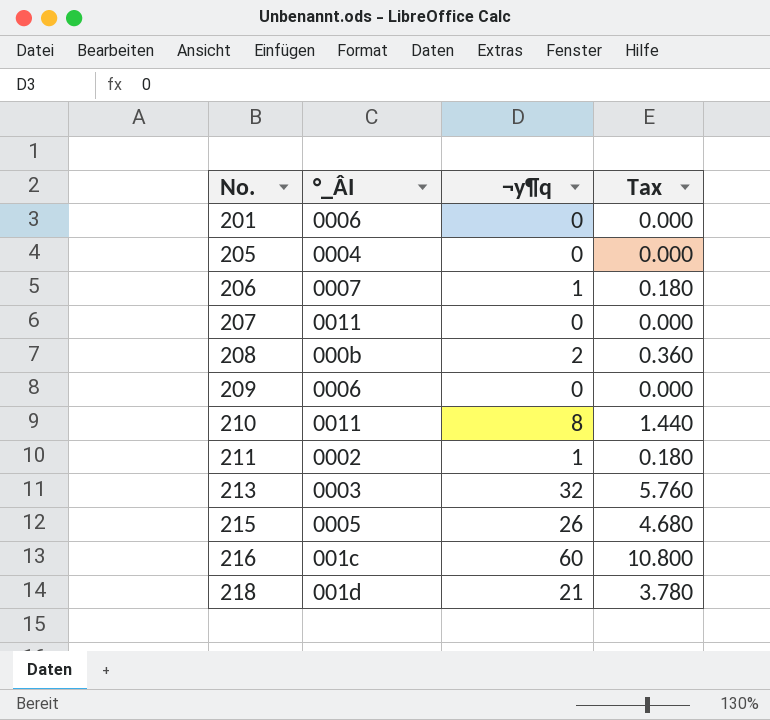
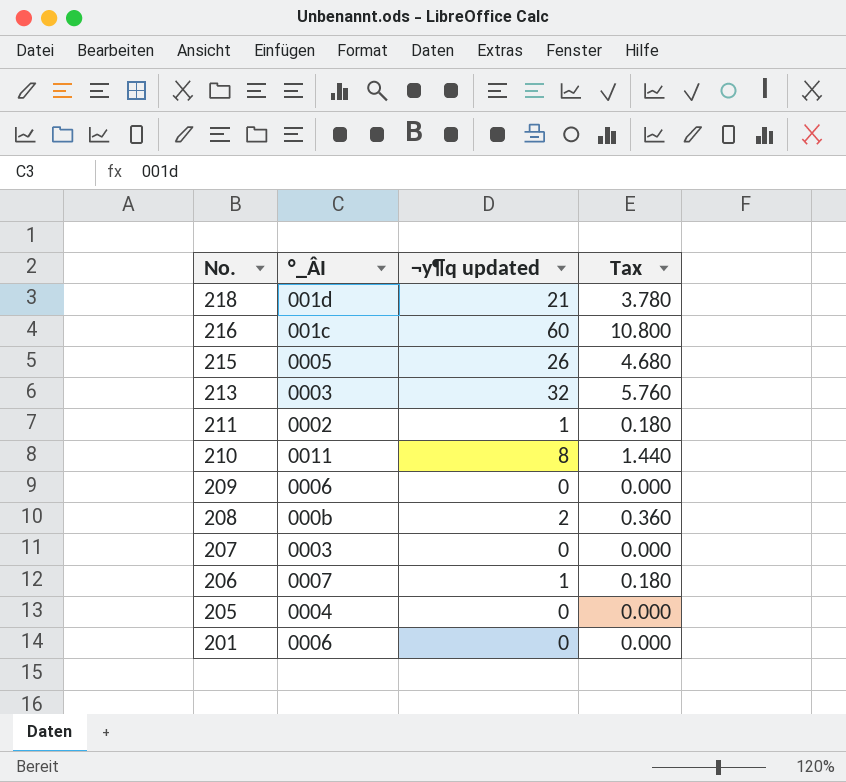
row order: No. ascending -> No. descending
column name: ¬y¶q -> ¬y¶q updated
207 | °_ÂI: 0011 -> 0003

